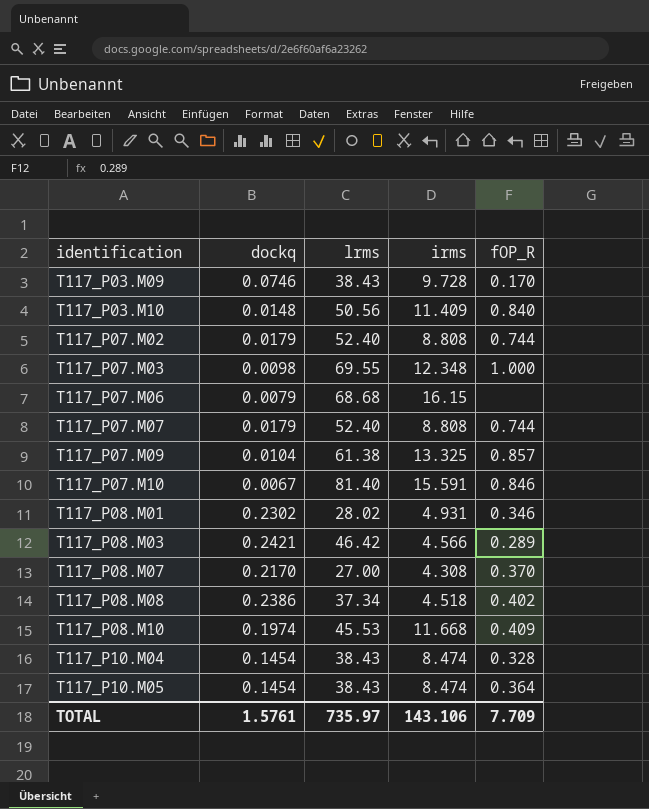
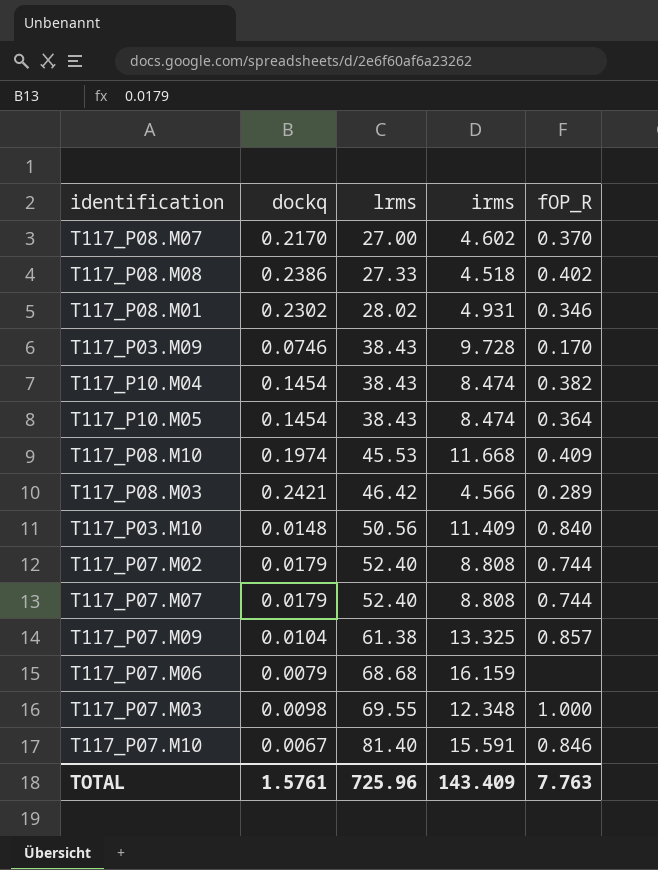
row order: identification ascending -> lrms ascending
T117_P08.M07 | irms: 4.308 -> 4.602
T117_P08.M08 | lrms: 37.34 -> 27.33
T117_P10.M04 | fOP_R: 0.328 -> 0.382
T117_P07.M06 | irms: 16.15 -> 16.159
TOTAL | lrms: 735.97 -> 725.96
TOTAL | irms: 143.106 -> 143.409
TOTAL | fOP_R: 7.709 -> 7.763

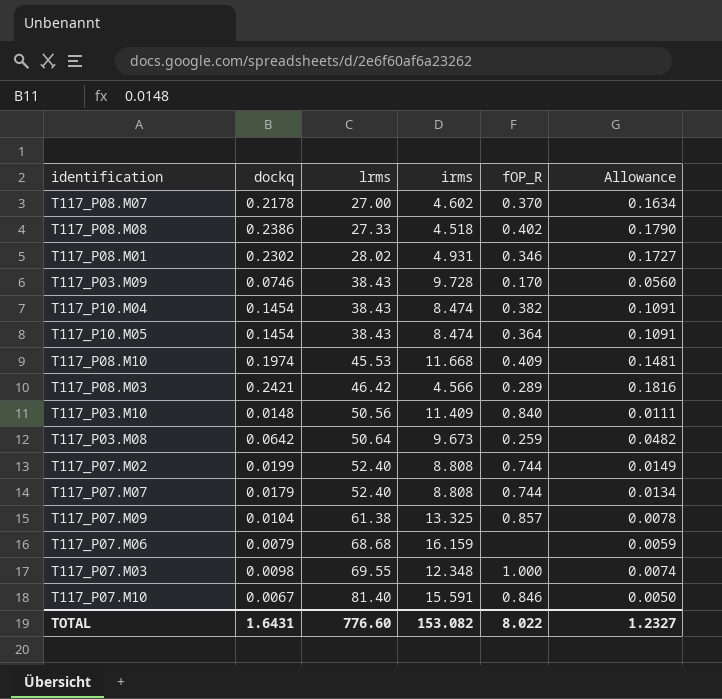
column Allowance | formula: none -> [dockq] * 0.75
T117_P08.M07 | dockq: 0.2170 -> 0.2178
row T117_P03.M08: none -> 0.0642 | 50.64 | 9.673 | 0.259 | 0.0482
T117_P07.M02 | dockq: 0.0179 -> 0.0199
TOTAL | dockq: 1.5761 -> 1.6431
TOTAL | lrms: 725.96 -> 776.60
TOTAL | irms: 143.409 -> 153.082
TOTAL | fOP_R: 7.763 -> 8.022

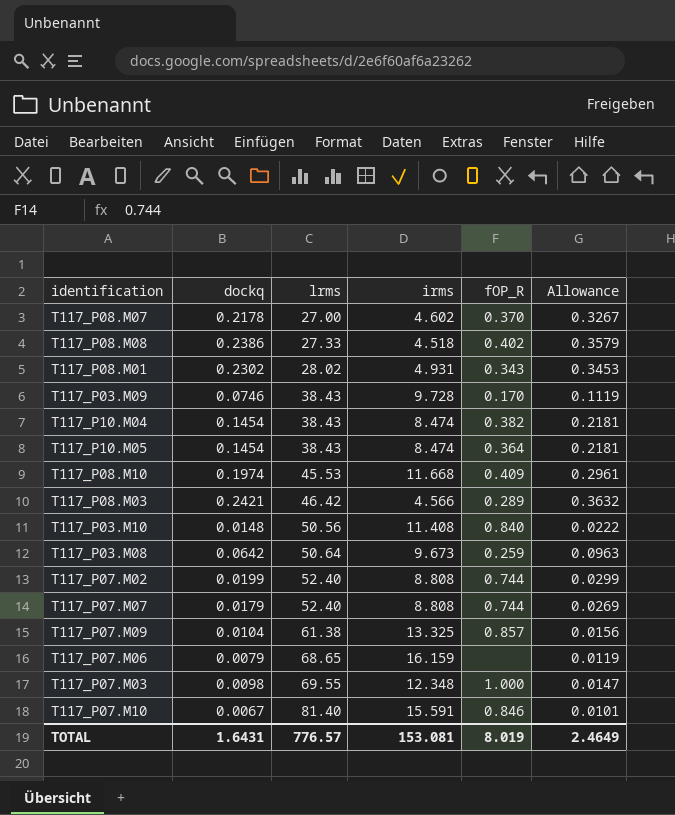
column Allowance | formula: [dockq] * 0.75 -> [dockq] * 1.5
T117_P08.M01 | fOP_R: 0.346 -> 0.343
T117_P03.M10 | irms: 11.409 -> 11.408
T117_P07.M06 | lrms: 68.68 -> 68.65
TOTAL | lrms: 776.60 -> 776.57
TOTAL | irms: 153.082 -> 153.081
TOTAL | fOP_R: 8.022 -> 8.019
TOTAL | Allowance: 1.2327 -> 2.4649

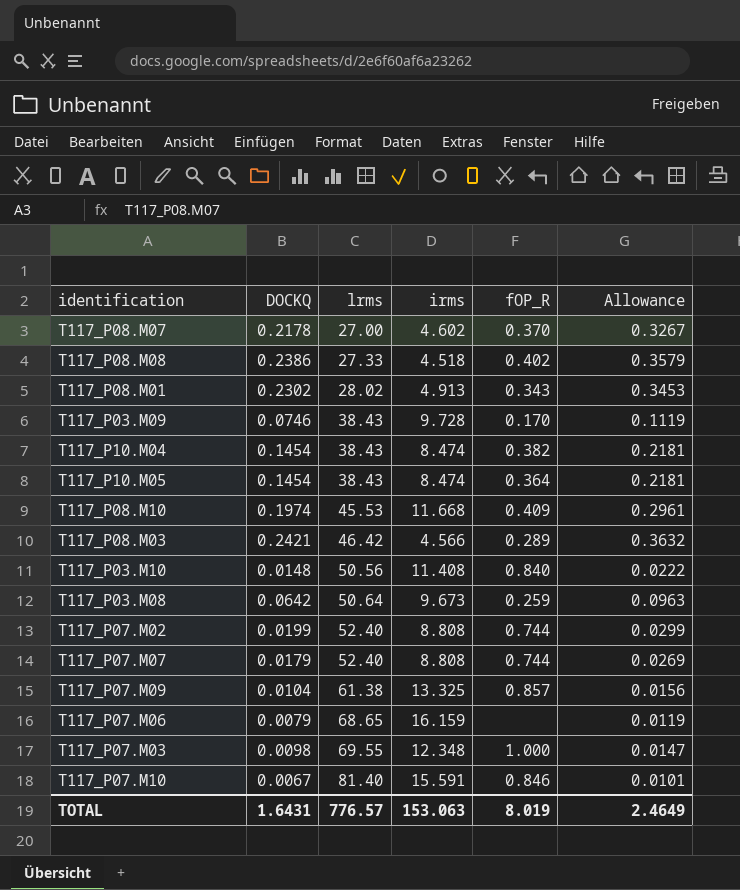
column name: dockq -> DOCKQ
T117_P08.M01 | irms: 4.931 -> 4.913
TOTAL | irms: 153.081 -> 153.063

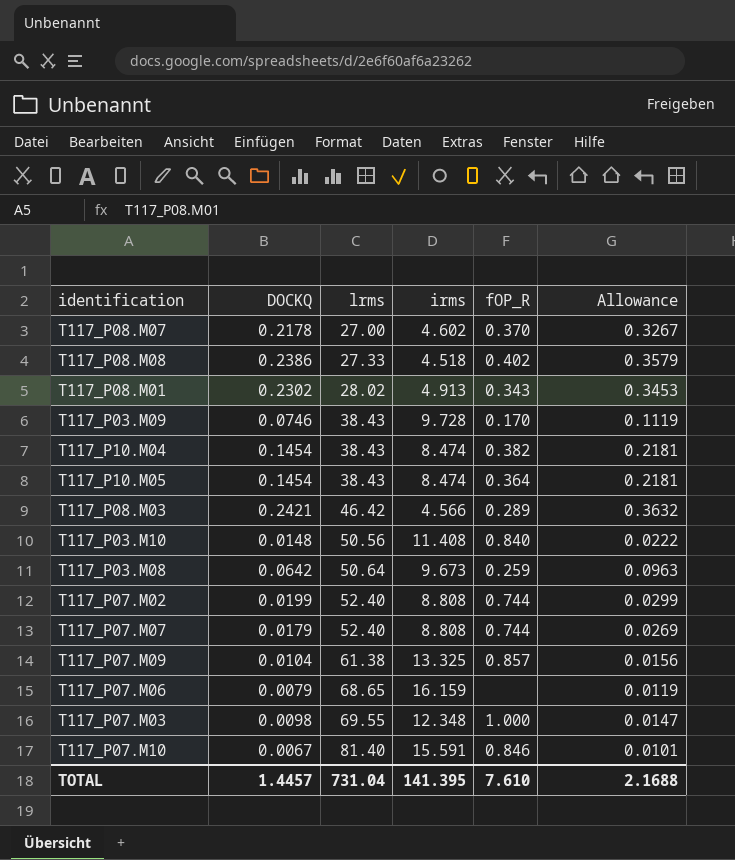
row T117_P08.M10: 0.1974 | 45.53 | 11.668 | 0.409 | 0.2961 -> none
TOTAL | DOCKQ: 1.6431 -> 1.4457
TOTAL | lrms: 776.57 -> 731.04
TOTAL | irms: 153.063 -> 141.395
TOTAL | fOP_R: 8.019 -> 7.610
TOTAL | Allowance: 2.4649 -> 2.1688

